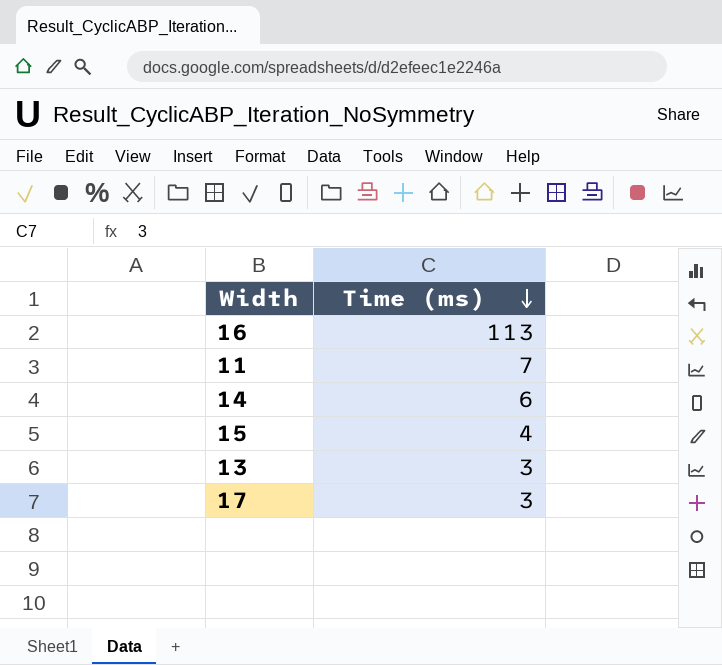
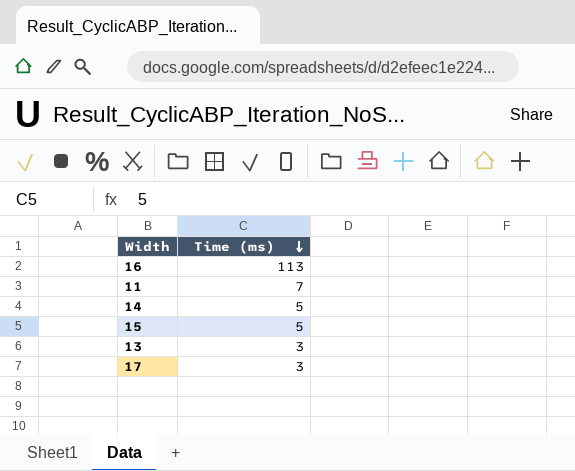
14 | Time (ms): 6 -> 5
15 | Time (ms): 4 -> 5

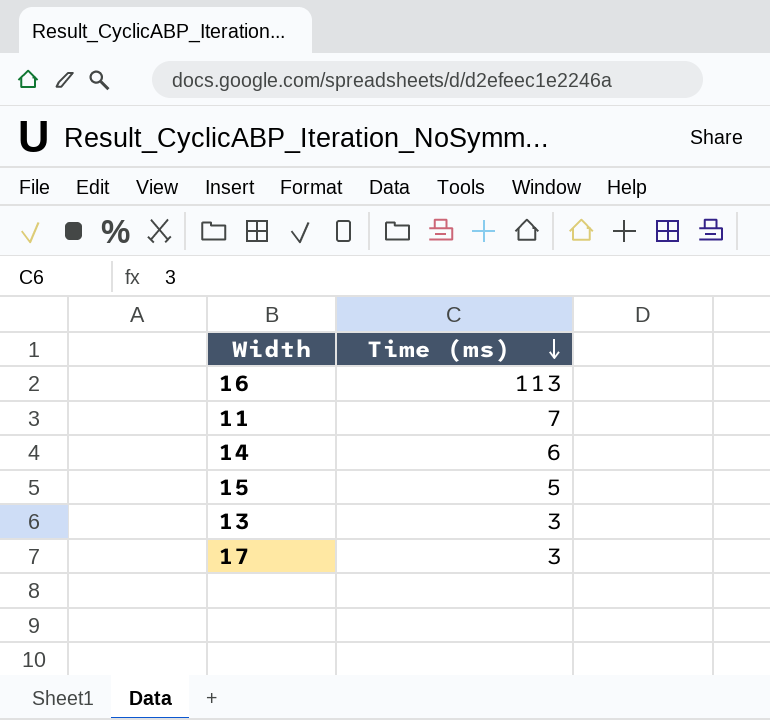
14 | Time (ms): 5 -> 6

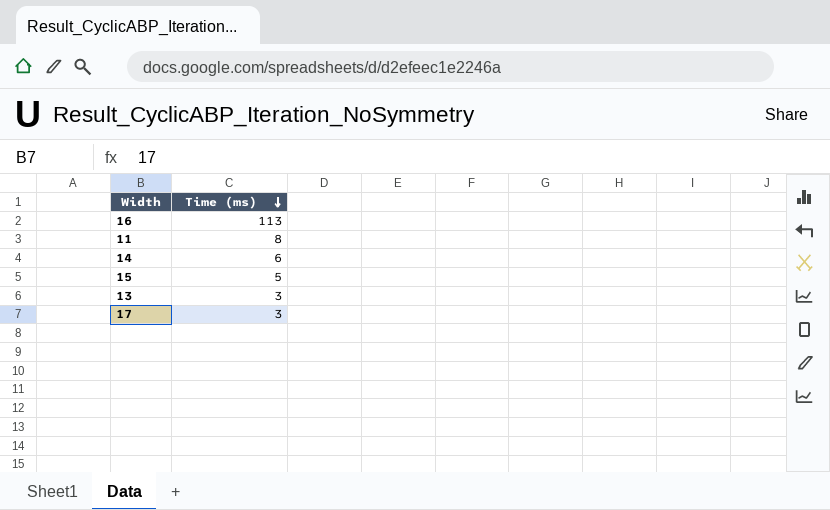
11 | Time (ms): 7 -> 8

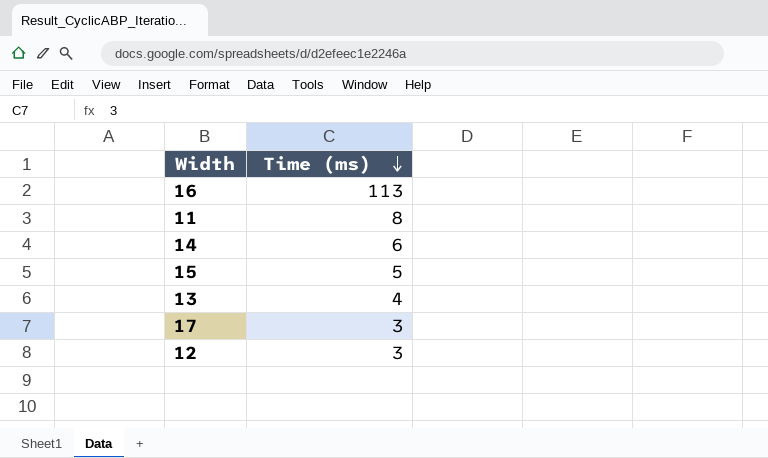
13 | Time (ms): 3 -> 4
row 12: none -> 3

